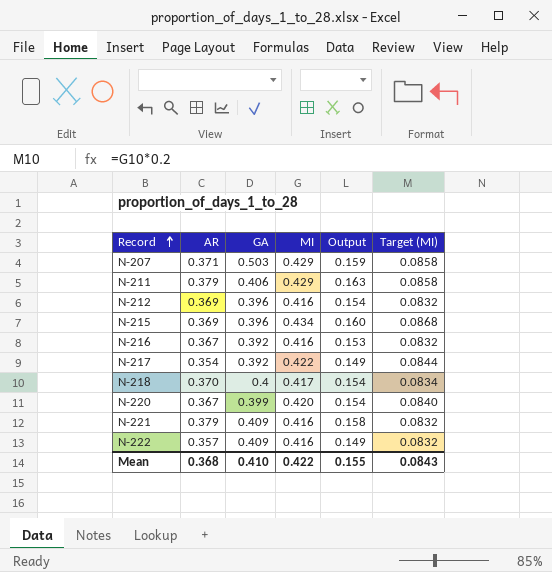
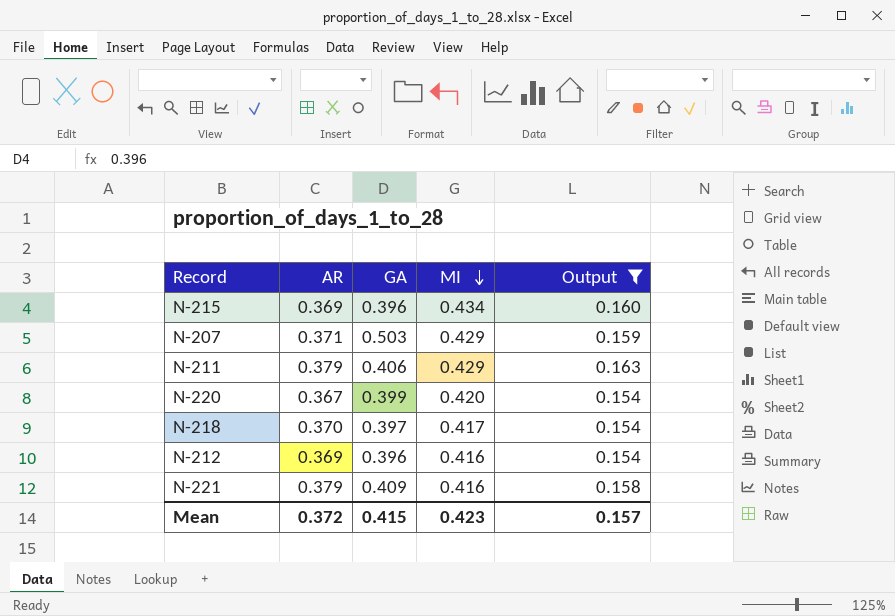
filter: none -> Output >= 0.154
row order: Record ascending -> MI descending
column Target (MI) | formula: [MI] * 0.2 -> none
N-218 | GA: 0.4 -> 0.397
Mean | AR: 0.368 -> 0.372
Mean | GA: 0.410 -> 0.415
Mean | MI: 0.422 -> 0.423
Mean | Output: 0.155 -> 0.157

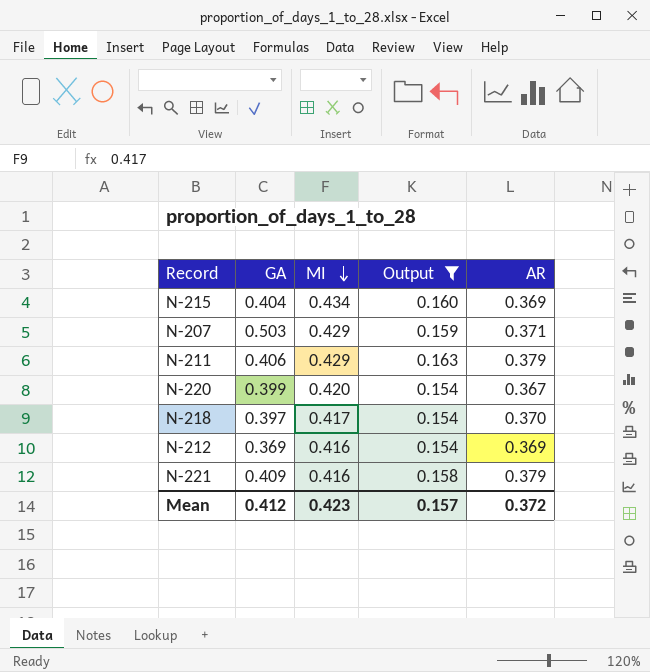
column AR | position: 2 -> 5
N-215 | GA: 0.396 -> 0.404
N-212 | GA: 0.396 -> 0.369
Mean | GA: 0.415 -> 0.412

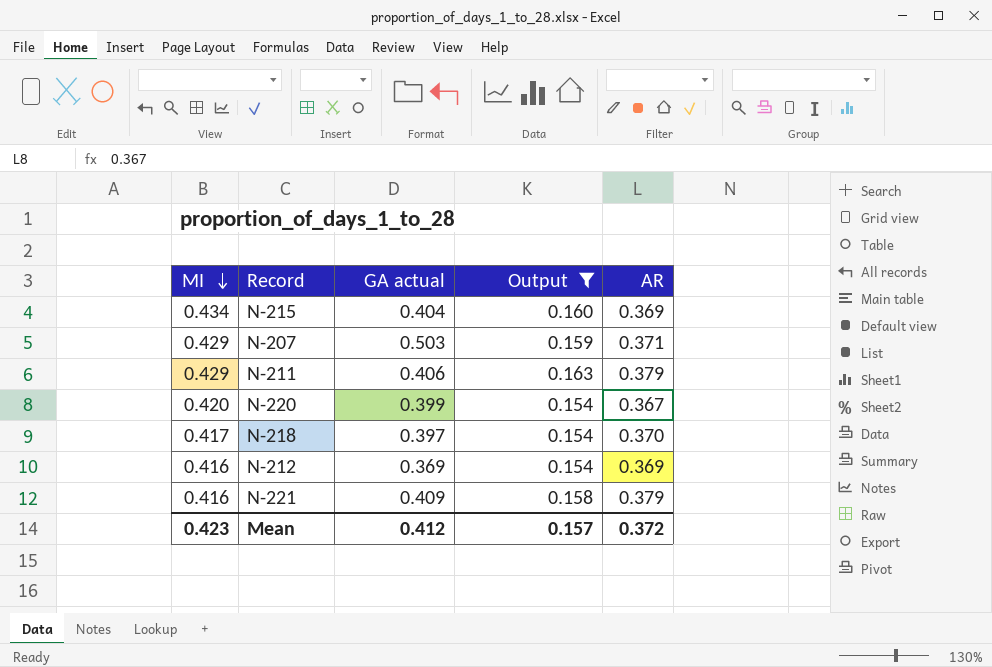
column MI | position: 3 -> 1
column name: GA -> GA actual

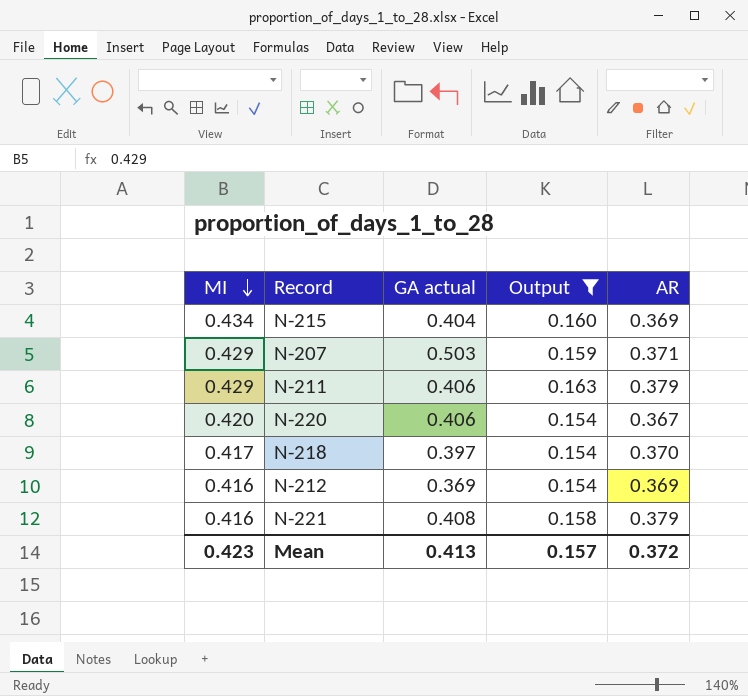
N-220 | GA actual: 0.399 -> 0.406
N-221 | GA actual: 0.409 -> 0.408
Mean | GA actual: 0.412 -> 0.413

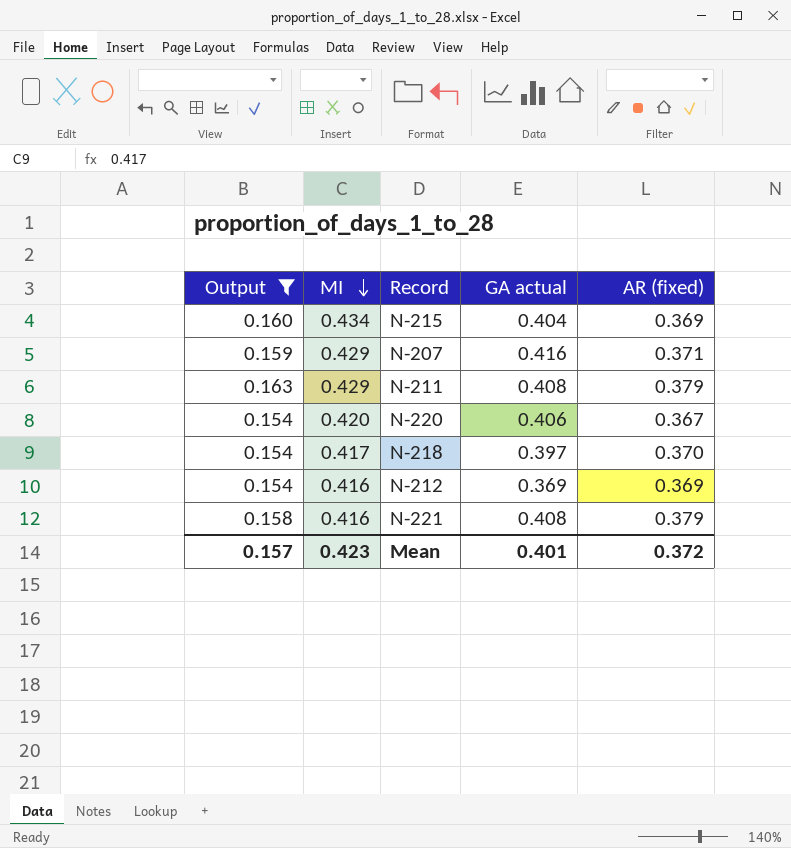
column Output | position: 4 -> 1
column name: AR -> AR (fixed)
N-207 | GA actual: 0.503 -> 0.416
N-211 | GA actual: 0.406 -> 0.408
Mean | GA actual: 0.413 -> 0.401

